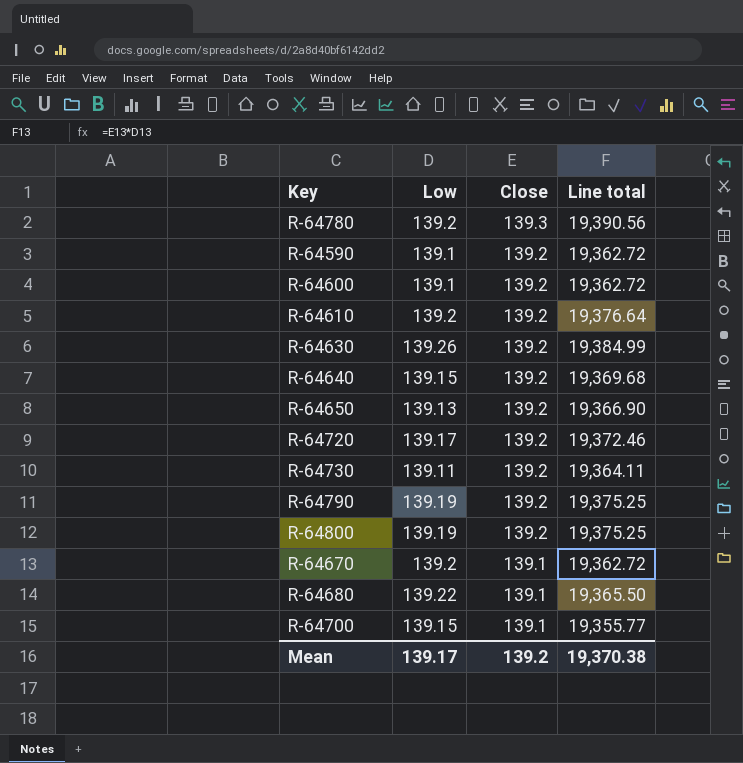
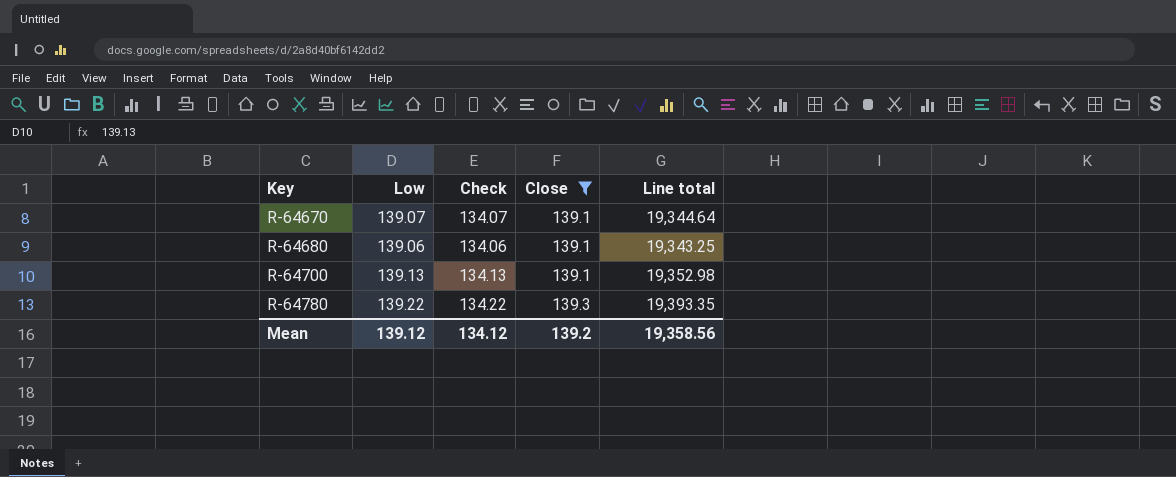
filter: none -> Close != 139.2
row order: Close descending -> Key ascending
column Check | formula: none -> [Low] - 5
R-64670 | Low: 139.2 -> 139.07
R-64670 | Line total: 19,362.72 -> 19,344.64
R-64680 | Low: 139.22 -> 139.06
R-64680 | Line total: 19,365.50 -> 19,343.25
R-64700 | Low: 139.15 -> 139.13
R-64700 | Line total: 19,355.77 -> 19,352.98
R-64780 | Low: 139.2 -> 139.22
R-64780 | Line total: 19,390.56 -> 19,393.35
Mean | Low: 139.17 -> 139.12
Mean | Line total: 19,370.38 -> 19,358.56

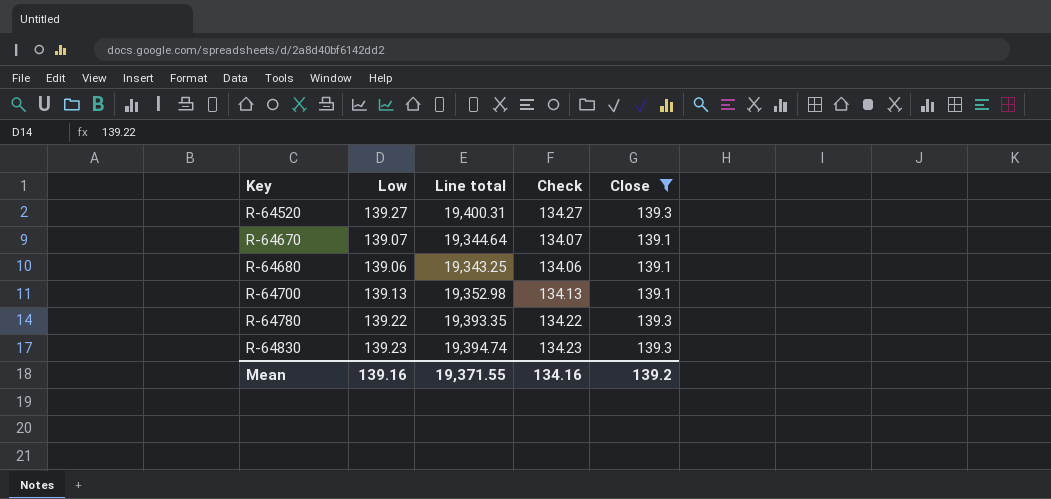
column Line total | position: 5 -> 3
row R-64520: none -> 139.27 | 19,400.31 | 134.27 | 139.3
row R-64830: none -> 139.23 | 19,394.74 | 134.23 | 139.3
Mean | Low: 139.12 -> 139.16
Mean | Line total: 19,358.56 -> 19,371.55
Mean | Check: 134.12 -> 134.16

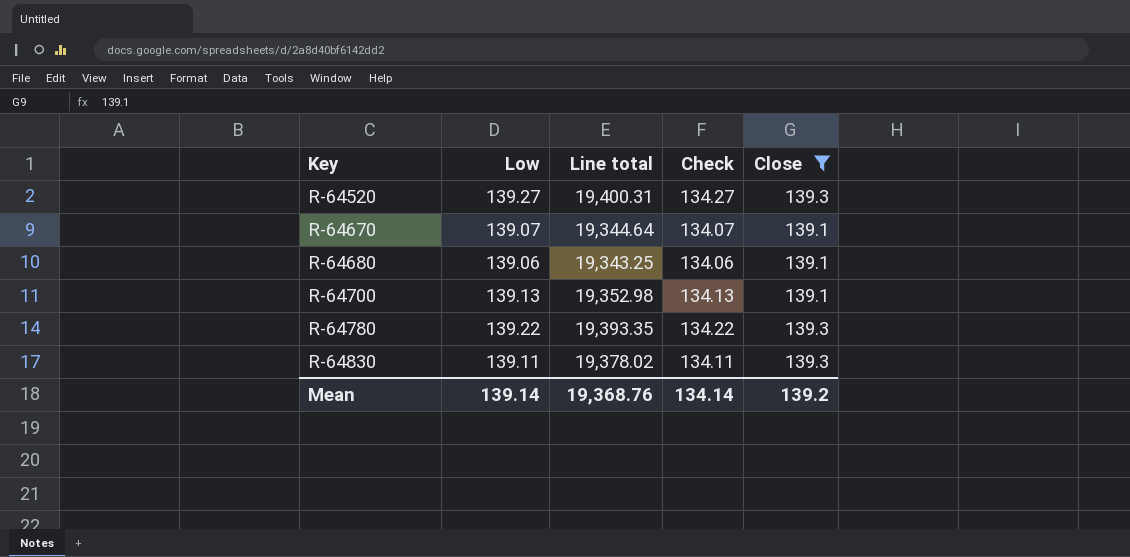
R-64830 | Low: 139.23 -> 139.11
R-64830 | Line total: 19,394.74 -> 19,378.02
R-64830 | Check: 134.23 -> 134.11
Mean | Low: 139.16 -> 139.14
Mean | Line total: 19,371.55 -> 19,368.76
Mean | Check: 134.16 -> 134.14

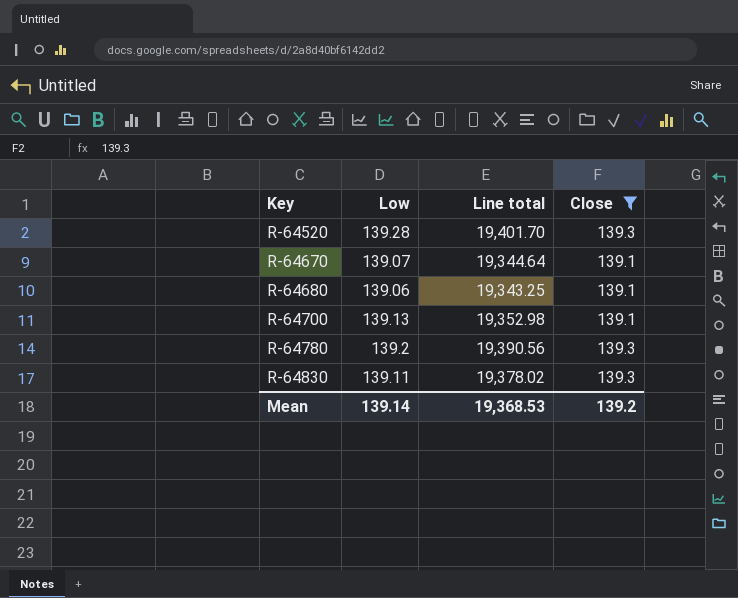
column Check | formula: [Low] - 5 -> none
R-64520 | Low: 139.27 -> 139.28
R-64520 | Line total: 19,400.31 -> 19,401.70
R-64780 | Low: 139.22 -> 139.2
R-64780 | Line total: 19,393.35 -> 19,390.56
Mean | Line total: 19,368.76 -> 19,368.53

